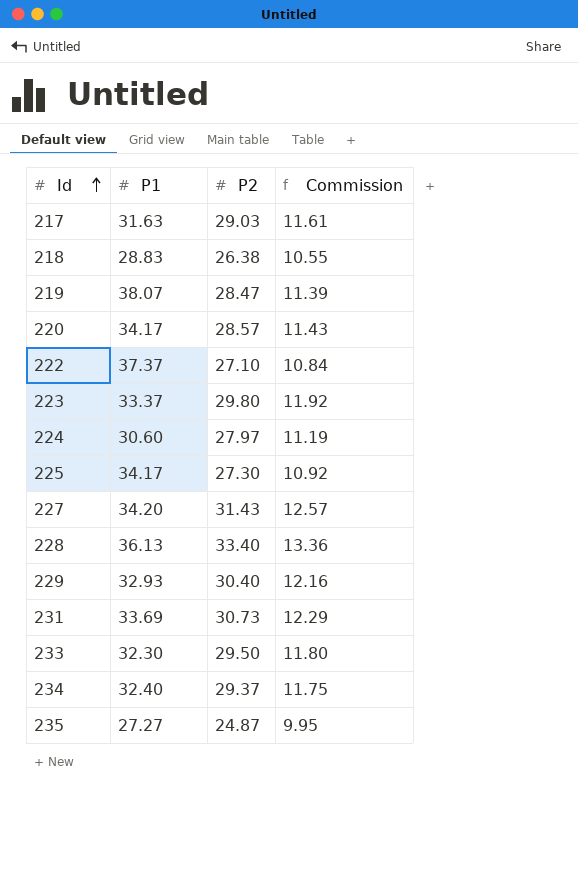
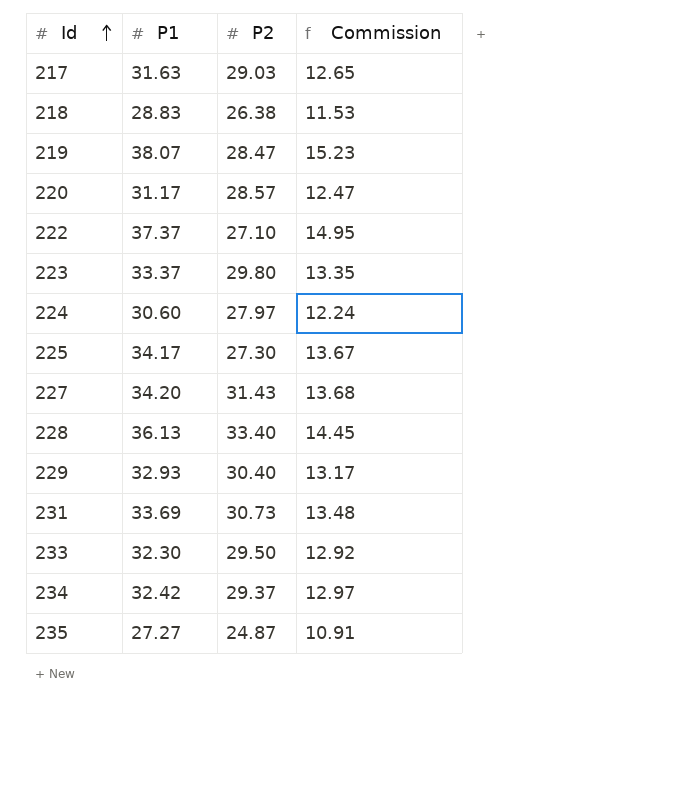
column Commission | formula: [P2] * 0.4 -> [P1] * 0.4
220 | P1: 34.17 -> 31.17
234 | P1: 32.40 -> 32.42

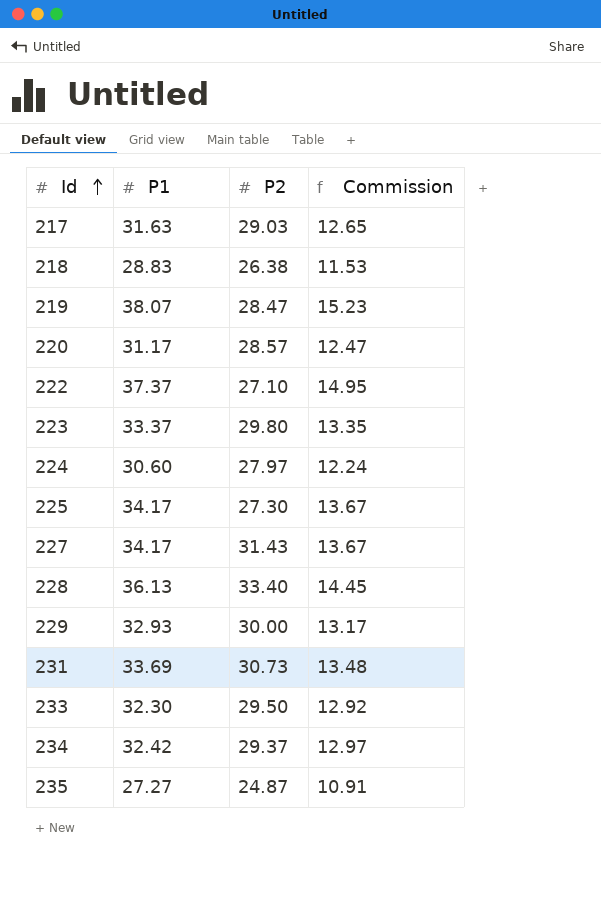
227 | P1: 34.20 -> 34.17
227 | Commission: 13.68 -> 13.67
229 | P2: 30.40 -> 30.00

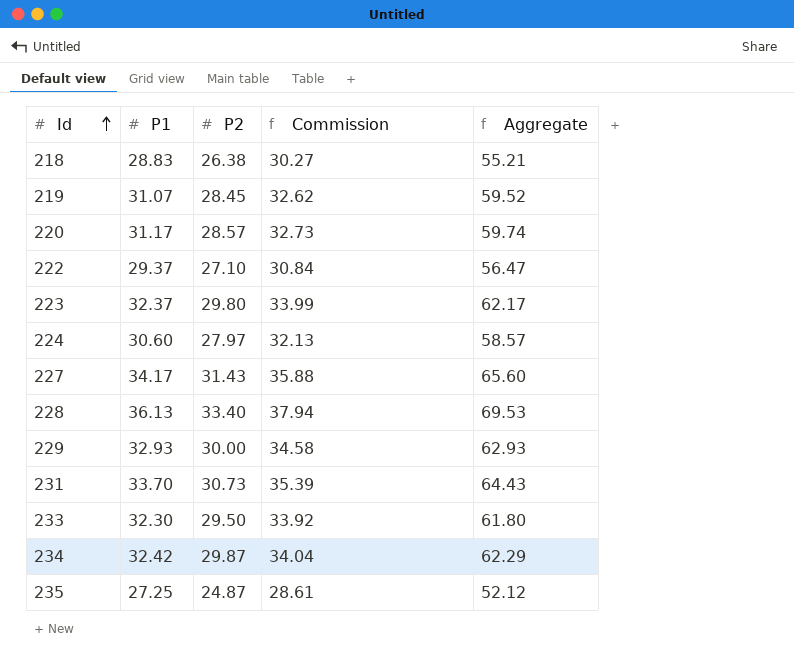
column Commission | formula: [P1] * 0.4 -> [P1] * 1.05
column Aggregate | formula: none -> [P1] + [P2]
row 217: 31.63 | 29.03 | 12.65 -> none
row 225: 34.17 | 27.30 | 13.67 -> none
219 | P1: 38.07 -> 31.07
219 | P2: 28.47 -> 28.45
222 | P1: 37.37 -> 29.37
223 | P1: 33.37 -> 32.37
231 | P1: 33.69 -> 33.70
234 | P2: 29.37 -> 29.87
235 | P1: 27.27 -> 27.25

